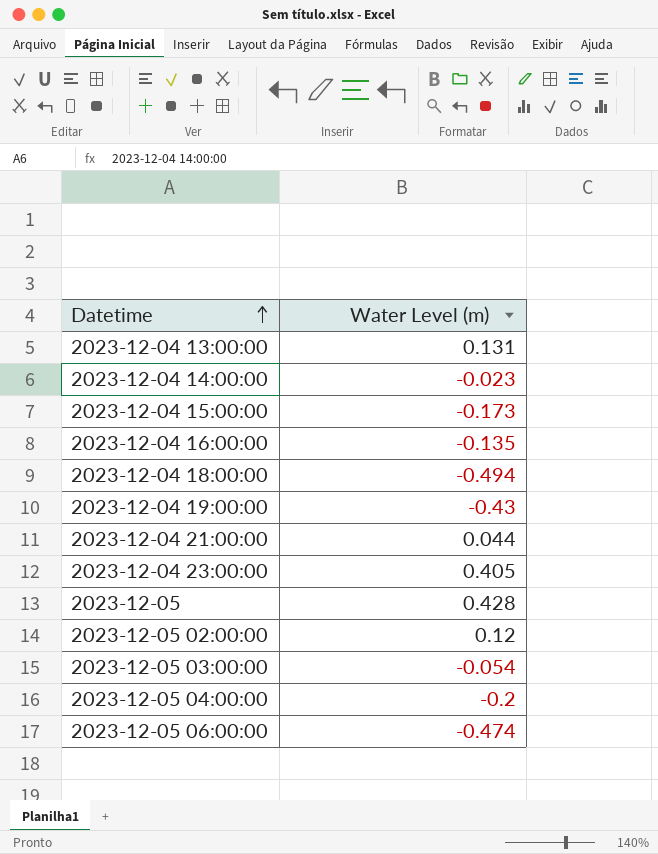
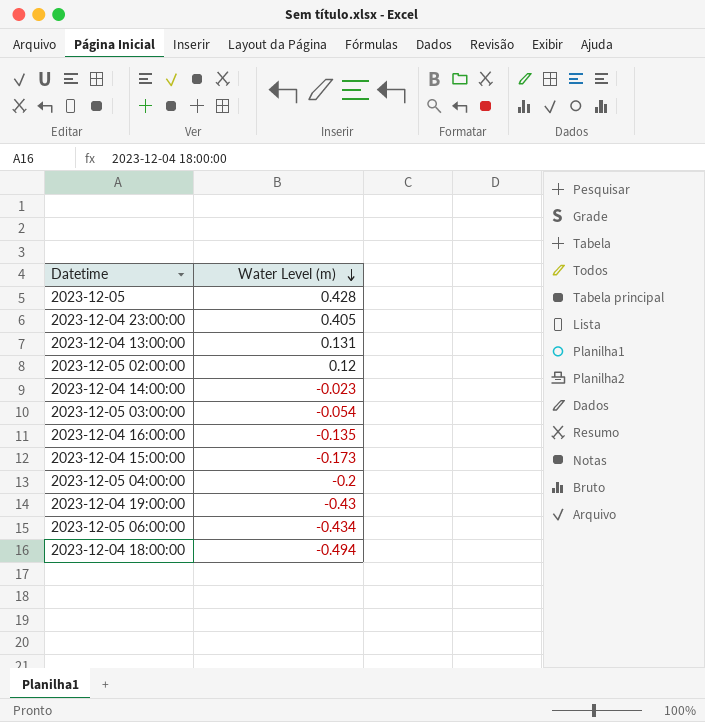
row order: Datetime ascending -> Water Level (m) descending
row 2023-12-04 21:00:00: 0.044 -> none
2023-12-05 06:00:00 | Water Level (m): -0.474 -> -0.434

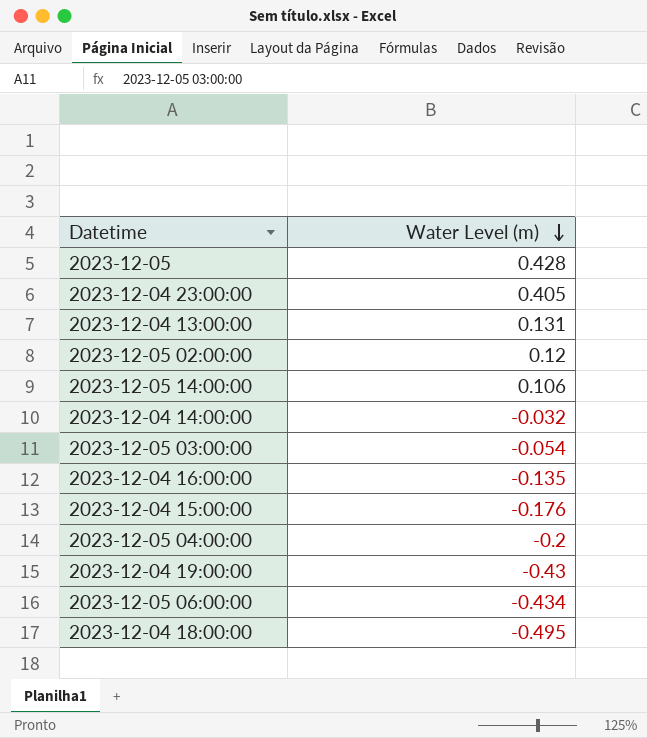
row 2023-12-05 14:00:00: none -> 0.106
2023-12-04 14:00:00 | Water Level (m): -0.023 -> -0.032
2023-12-04 15:00:00 | Water Level (m): -0.173 -> -0.176
2023-12-04 18:00:00 | Water Level (m): -0.494 -> -0.495

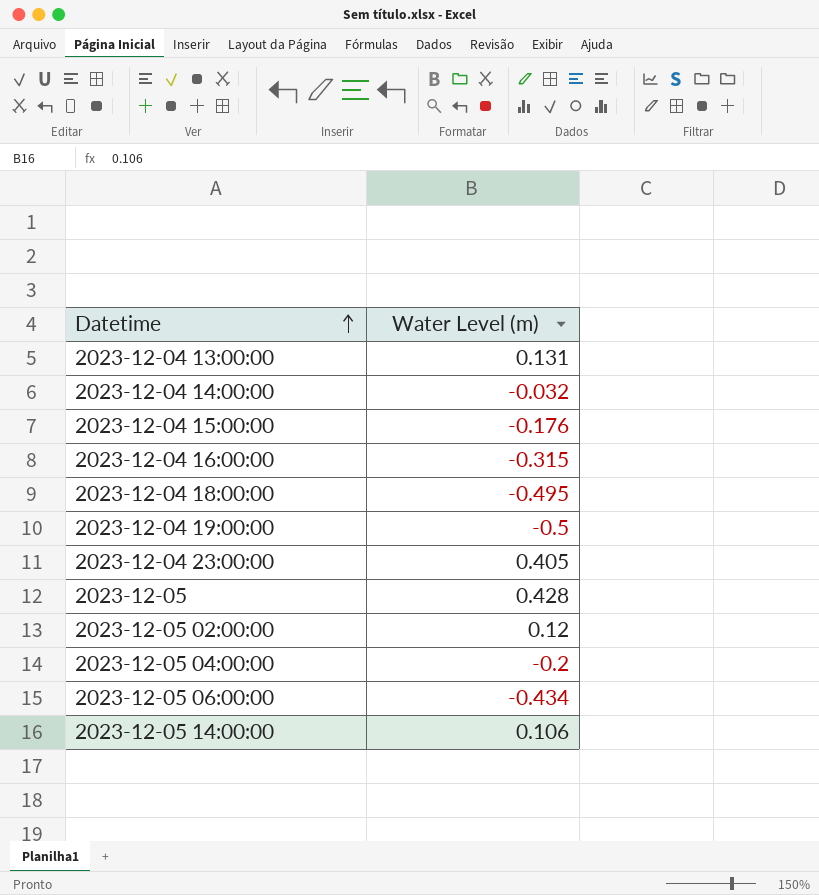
row order: Water Level (m) descending -> Datetime ascending
row 2023-12-05 03:00:00: -0.054 -> none
2023-12-04 16:00:00 | Water Level (m): -0.135 -> -0.315
2023-12-04 19:00:00 | Water Level (m): -0.43 -> -0.5

